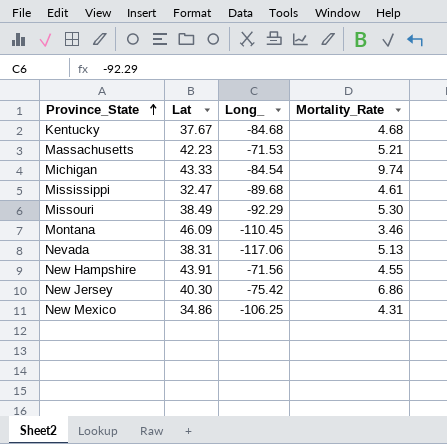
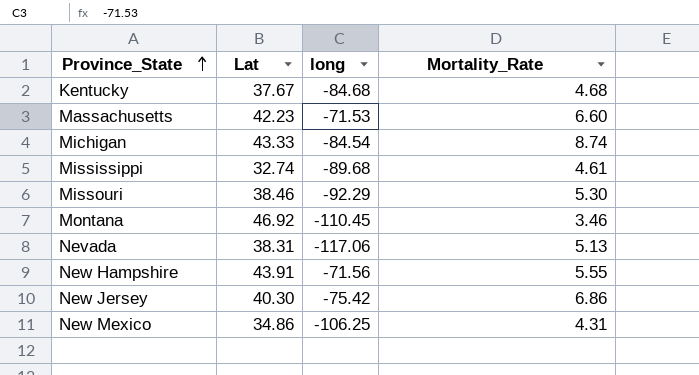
column name: Long_ -> long
Massachusetts | Mortality_Rate: 5.21 -> 6.60
Michigan | Mortality_Rate: 9.74 -> 8.74
Mississippi | Lat: 32.47 -> 32.74
Missouri | Lat: 38.49 -> 38.46
Montana | Lat: 46.09 -> 46.92
New Hampshire | Mortality_Rate: 4.55 -> 5.55

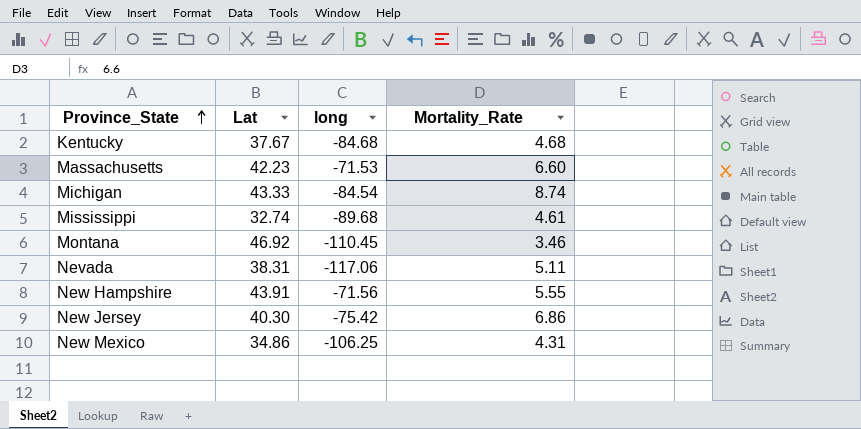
row Missouri: 38.46 | -92.29 | 5.30 -> none
Nevada | Mortality_Rate: 5.13 -> 5.11

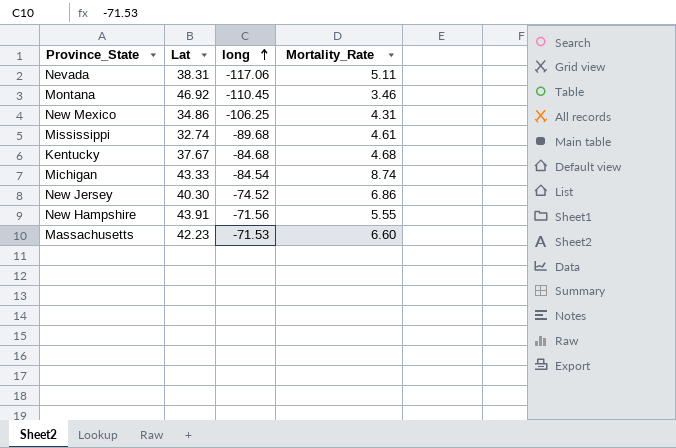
row order: Province_State ascending -> long ascending
New Jersey | long: -75.42 -> -74.52

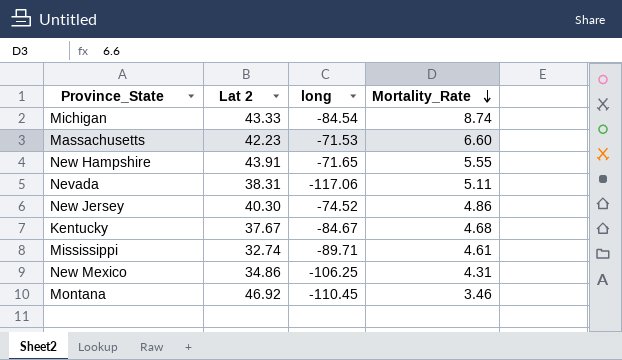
row order: long ascending -> Mortality_Rate descending
column name: Lat -> Lat 2
New Hampshire | long: -71.56 -> -71.65
New Jersey | Mortality_Rate: 6.86 -> 4.86
Kentucky | long: -84.68 -> -84.67
Mississippi | long: -89.68 -> -89.71

